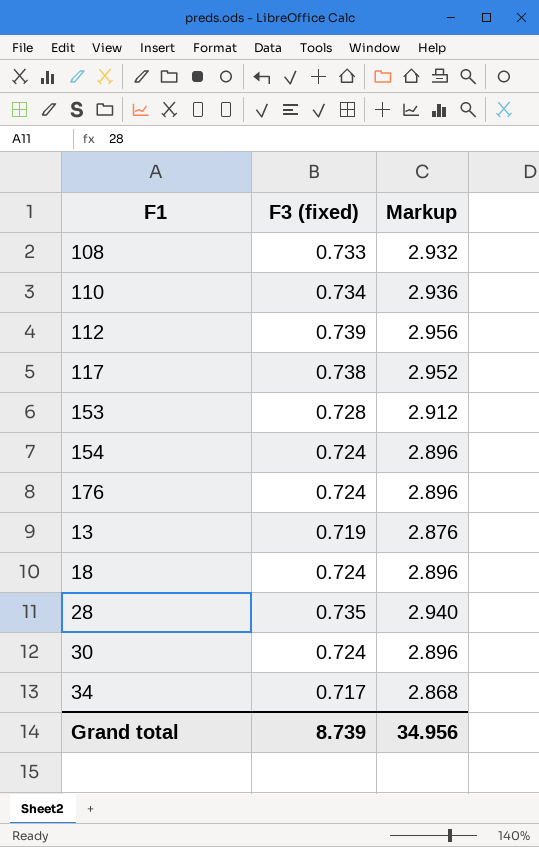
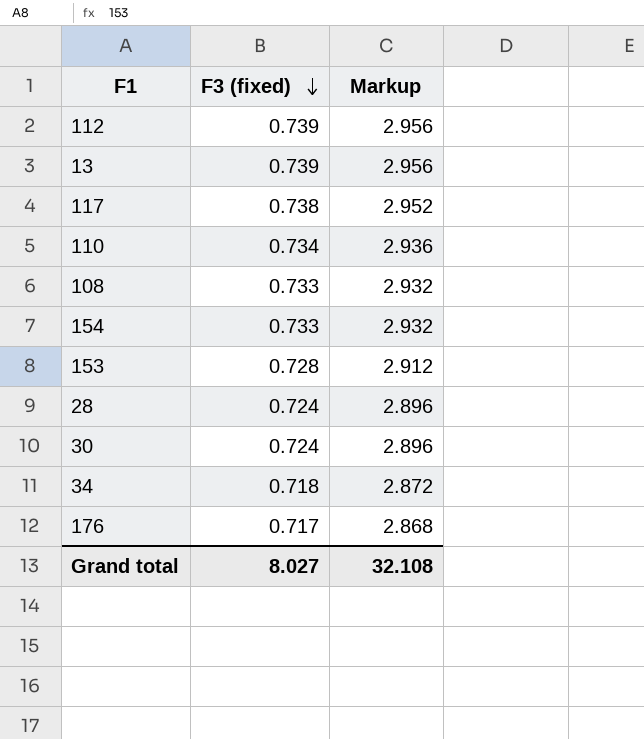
row order: none -> F3 (fixed) descending
row 18: 0.724 | 2.896 -> none
13 | F3 (fixed): 0.719 -> 0.739
13 | Markup: 2.876 -> 2.956
154 | F3 (fixed): 0.724 -> 0.733
154 | Markup: 2.896 -> 2.932
28 | F3 (fixed): 0.735 -> 0.724
28 | Markup: 2.940 -> 2.896
34 | F3 (fixed): 0.717 -> 0.718
34 | Markup: 2.868 -> 2.872
176 | F3 (fixed): 0.724 -> 0.717
176 | Markup: 2.896 -> 2.868
Grand total | F3 (fixed): 8.739 -> 8.027
Grand total | Markup: 34.956 -> 32.108

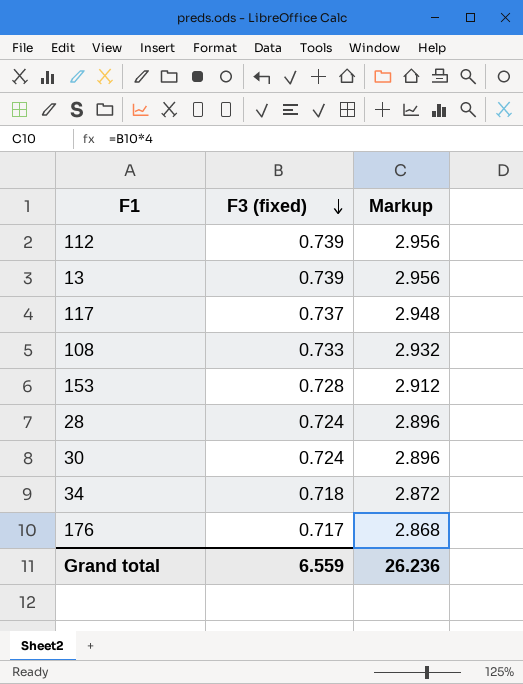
row 110: 0.734 | 2.936 -> none
row 154: 0.733 | 2.932 -> none
117 | F3 (fixed): 0.738 -> 0.737
117 | Markup: 2.952 -> 2.948
Grand total | F3 (fixed): 8.027 -> 6.559
Grand total | Markup: 32.108 -> 26.236

